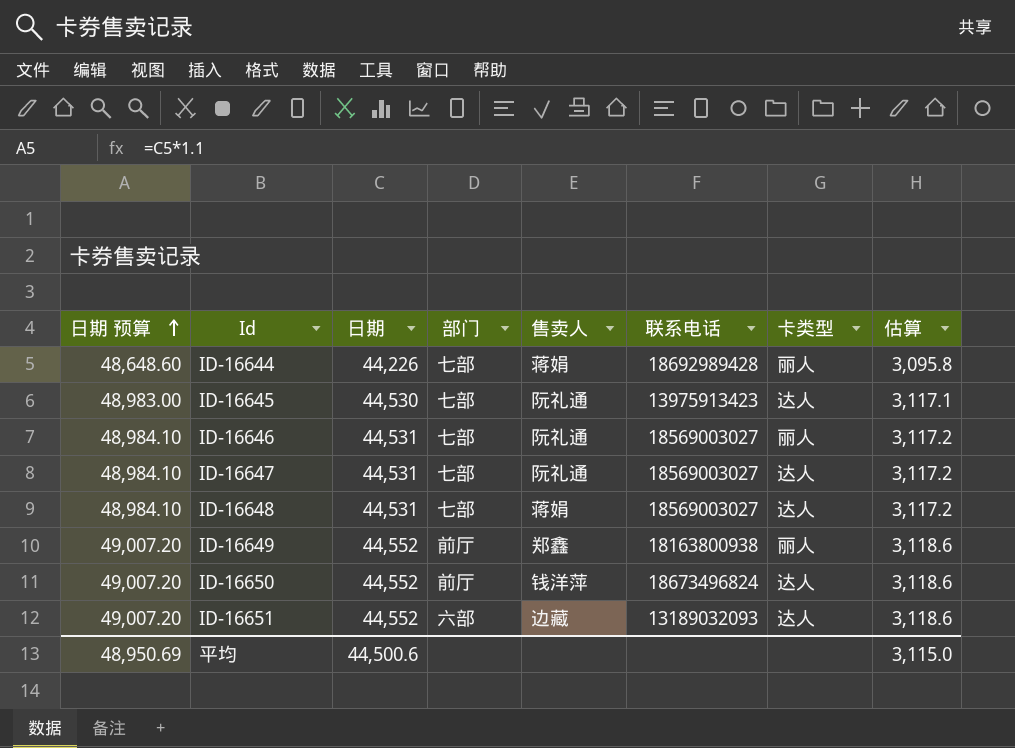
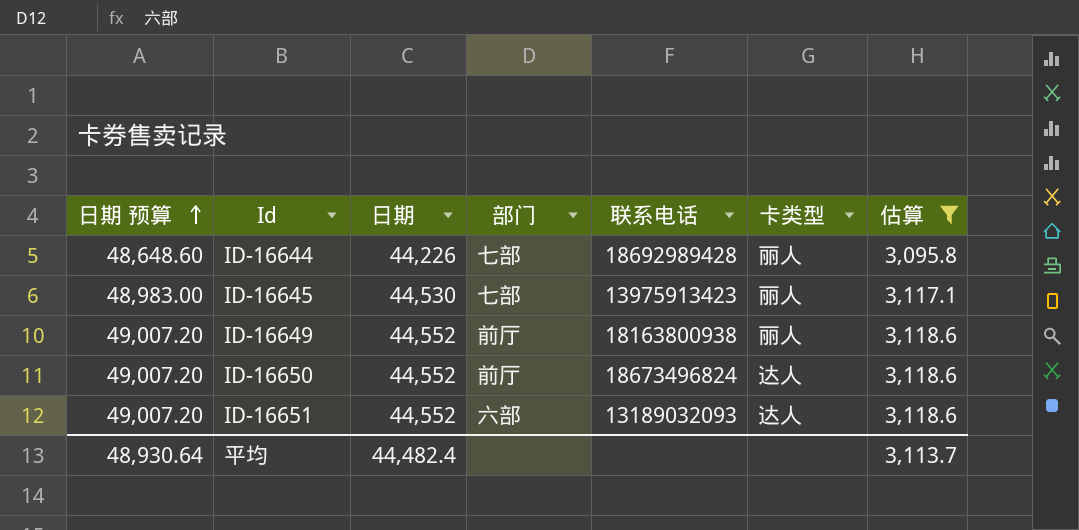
filter: none -> 估算 != 3,117.2
column 售卖人 | position: 5 -> none
ID-16645 | 卡类型: 达人 -> 丽人
平均 | 日期 预算: 48,950.69 -> 48,930.64
平均 | 日期: 44,500.6 -> 44,482.4
平均 | 估算: 3,115.0 -> 3,113.7

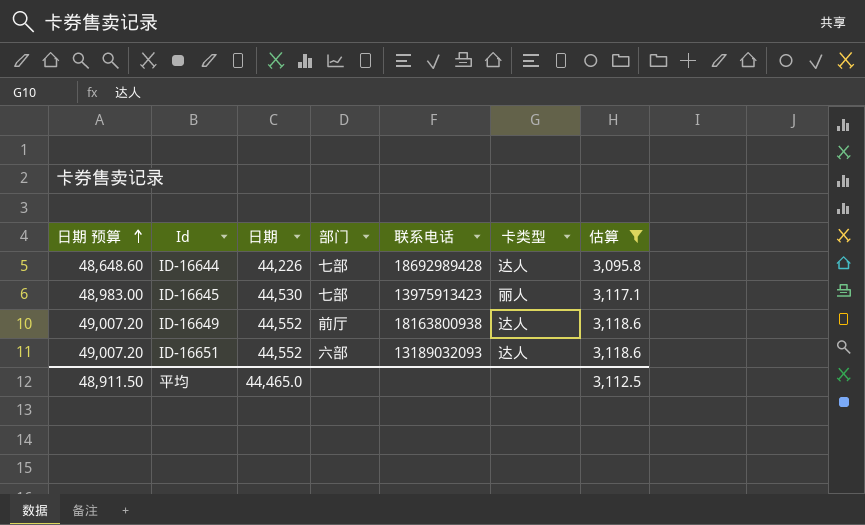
row ID-16650: 49,007.20 | 44,552 | 前厅 | 18673496824 | 达人 | 3,118.6 -> none
ID-16644 | 卡类型: 丽人 -> 达人
ID-16649 | 卡类型: 丽人 -> 达人
平均 | 日期 预算: 48,930.64 -> 48,911.50
平均 | 日期: 44,482.4 -> 44,465.0
平均 | 估算: 3,113.7 -> 3,112.5

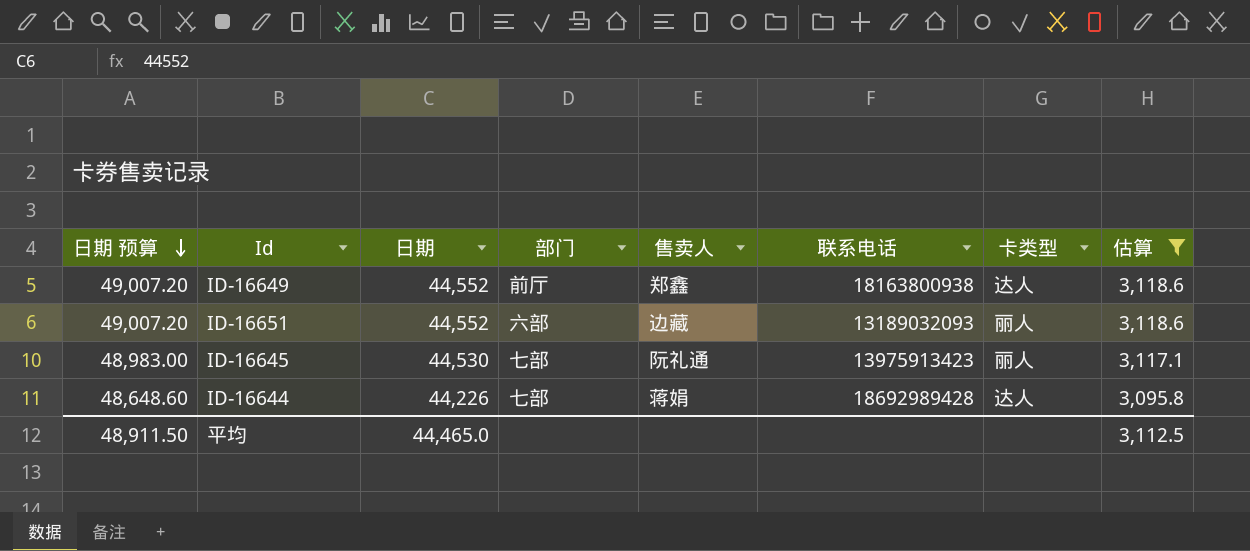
row order: 日期 预算 ascending -> 日期 预算 descending
column 售卖人 | position: none -> 5
ID-16651 | 卡类型: 达人 -> 丽人

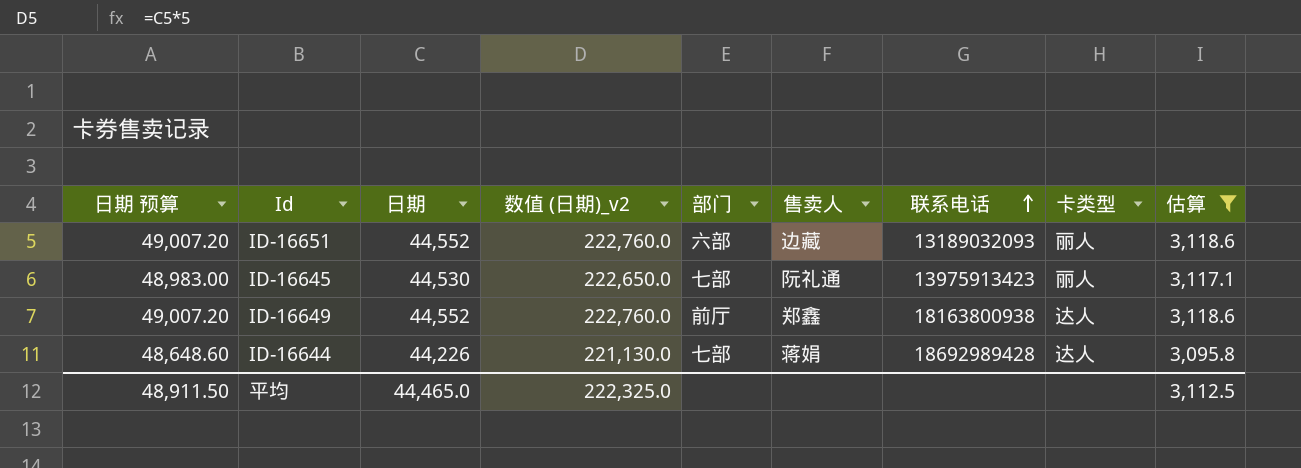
row order: 日期 预算 descending -> 联系电话 ascending
column 数值 (日期)_v2 | formula: none -> [日期] * 5

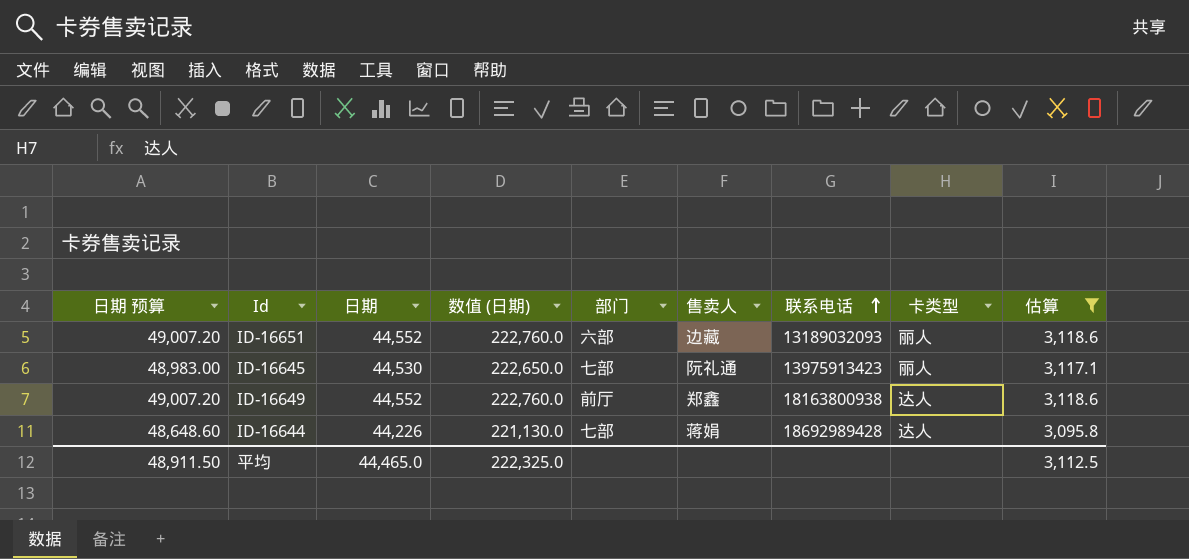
column name: 数值 (日期)_v2 -> 数值 (日期)

